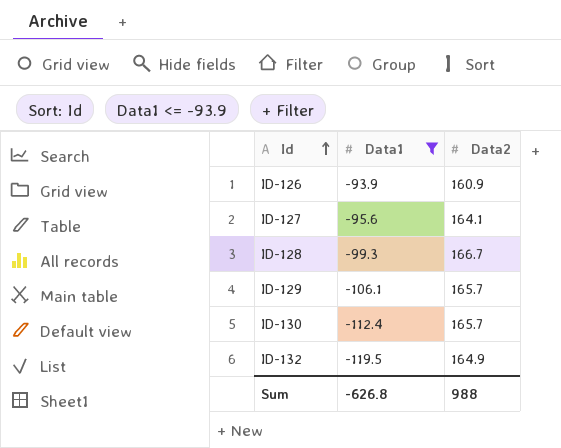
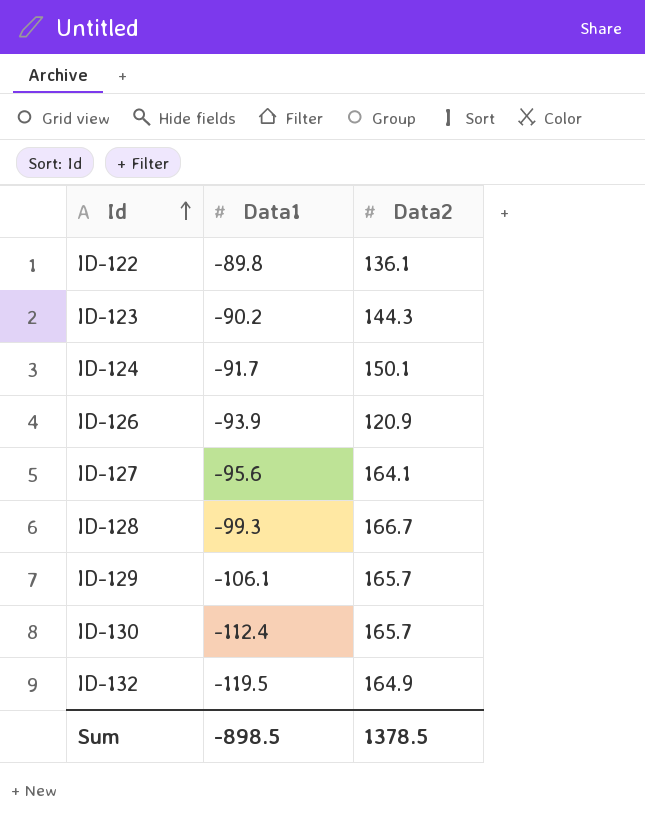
filter: Data1 <= -93.9 -> none
ID-126 | Data2: 160.9 -> 120.9
Sum | Data1: -626.8 -> -898.5
Sum | Data2: 988 -> 1378.5

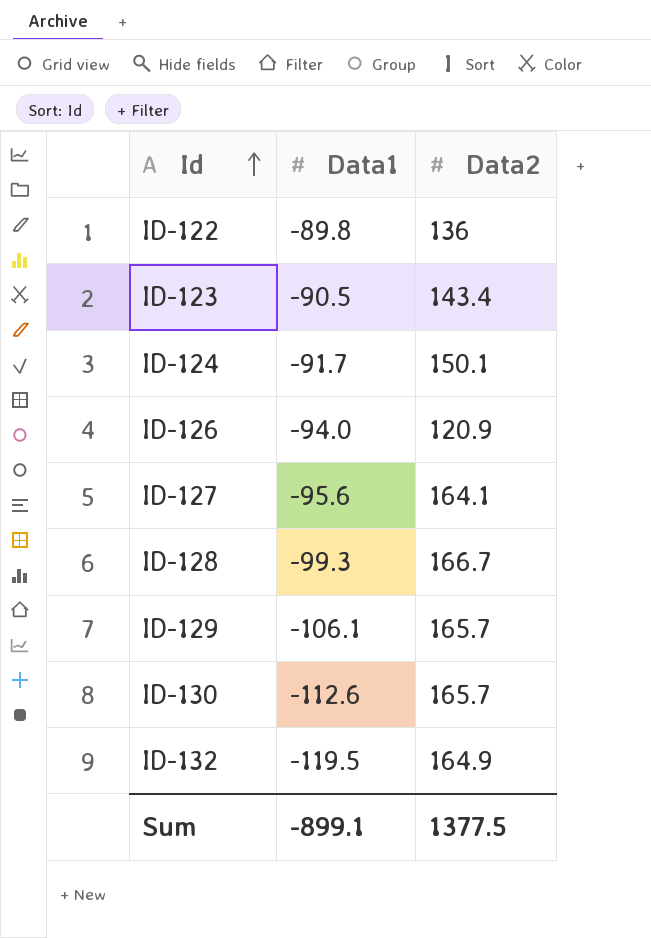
ID-122 | Data2: 136.1 -> 136
ID-123 | Data1: -90.2 -> -90.5
ID-123 | Data2: 144.3 -> 143.4
ID-126 | Data1: -93.9 -> -94.0
ID-130 | Data1: -112.4 -> -112.6
Sum | Data1: -898.5 -> -899.1
Sum | Data2: 1378.5 -> 1377.5

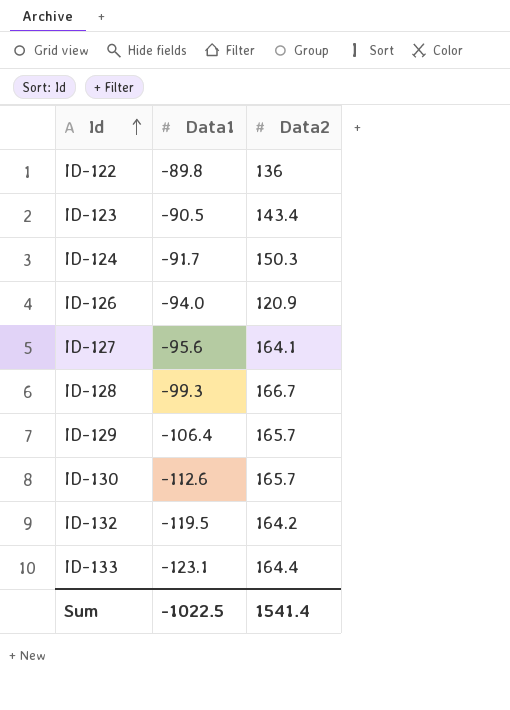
ID-124 | Data2: 150.1 -> 150.3
ID-129 | Data1: -106.1 -> -106.4
ID-132 | Data2: 164.9 -> 164.2
row ID-133: none -> -123.1 | 164.4
Sum | Data1: -899.1 -> -1022.5
Sum | Data2: 1377.5 -> 1541.4

